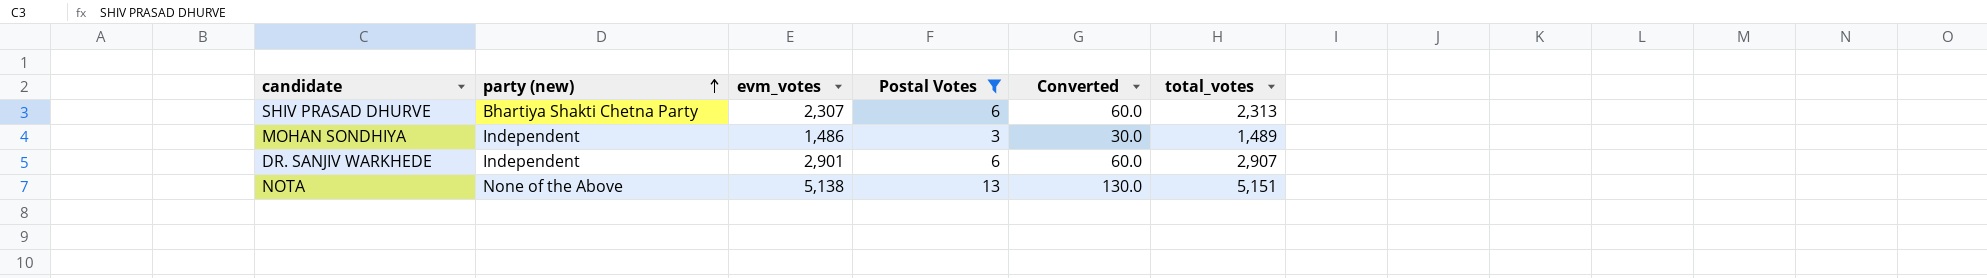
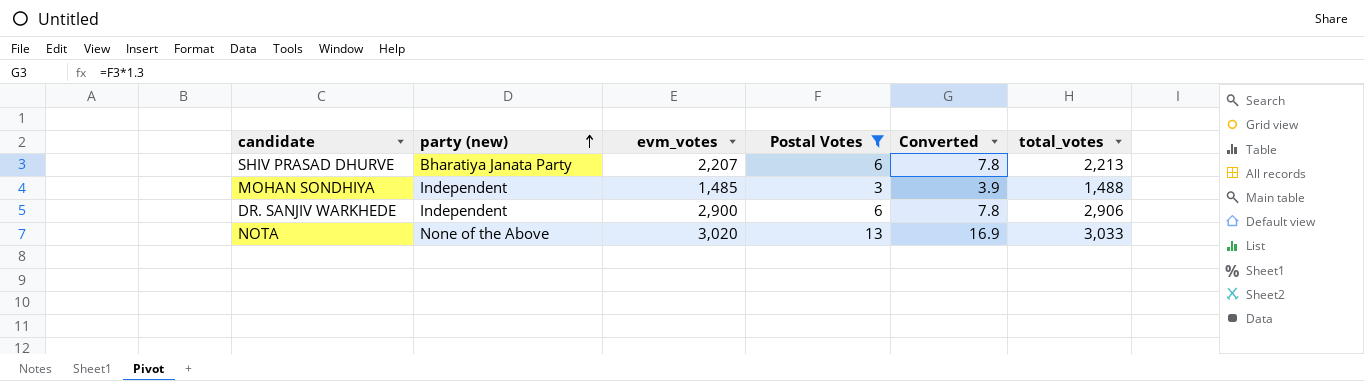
column Converted | formula: [Postal Votes] * 10 -> [Postal Votes] * 1.3
SHIV PRASAD DHURVE | party (new): Bhartiya Shakti Chetna Party -> Bharatiya Janata Party
SHIV PRASAD DHURVE | evm_votes: 2,307 -> 2,207
SHIV PRASAD DHURVE | total_votes: 2,313 -> 2,213
MOHAN SONDHIYA | evm_votes: 1,486 -> 1,485
MOHAN SONDHIYA | total_votes: 1,489 -> 1,488
DR. SANJIV WARKHEDE | evm_votes: 2,901 -> 2,900
DR. SANJIV WARKHEDE | total_votes: 2,907 -> 2,906
NOTA | evm_votes: 5,138 -> 3,020
NOTA | total_votes: 5,151 -> 3,033

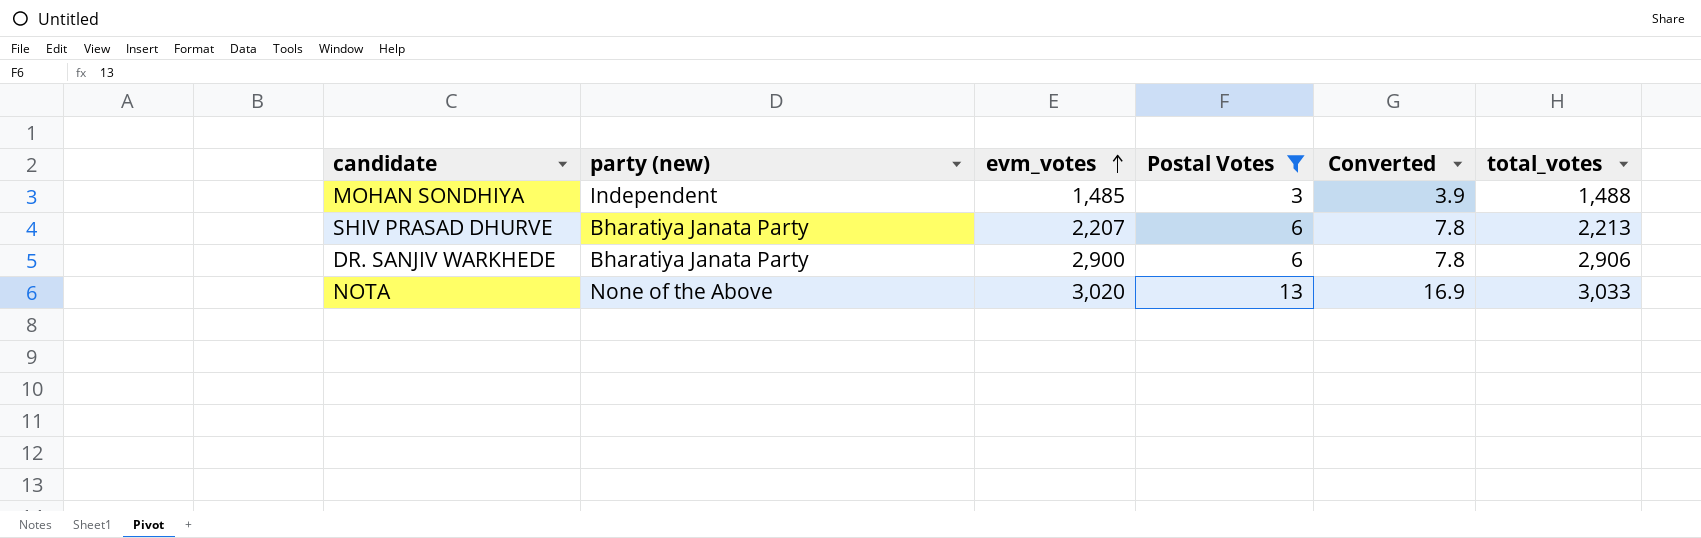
row order: party (new) ascending -> evm_votes ascending
DR. SANJIV WARKHEDE | party (new): Independent -> Bharatiya Janata Party

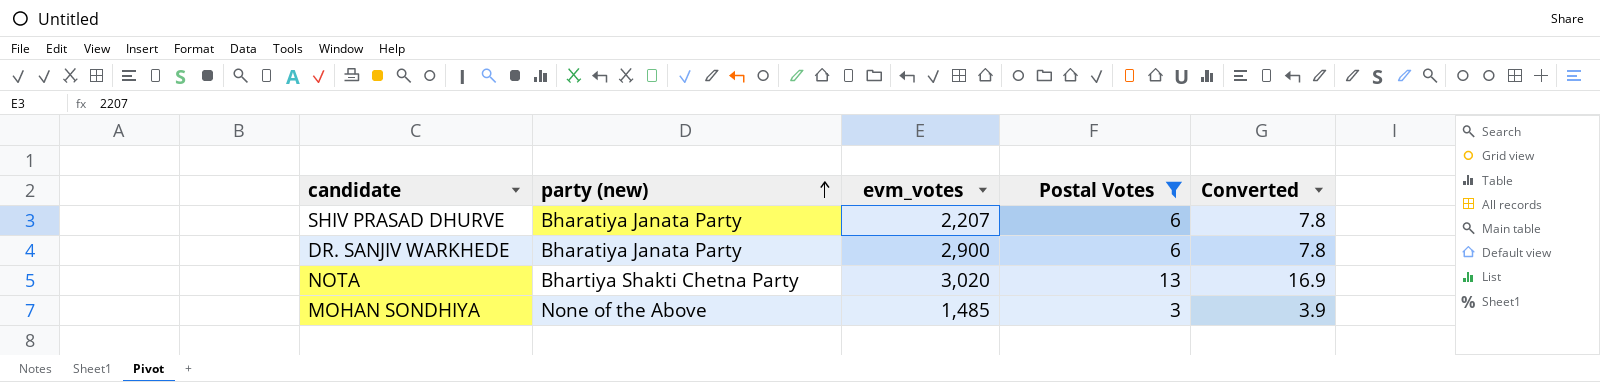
row order: evm_votes ascending -> party (new) ascending
column total_votes | formula: [evm_votes] + [Postal Votes] -> none
NOTA | party (new): None of the Above -> Bhartiya Shakti Chetna Party
MOHAN SONDHIYA | party (new): Independent -> None of the Above

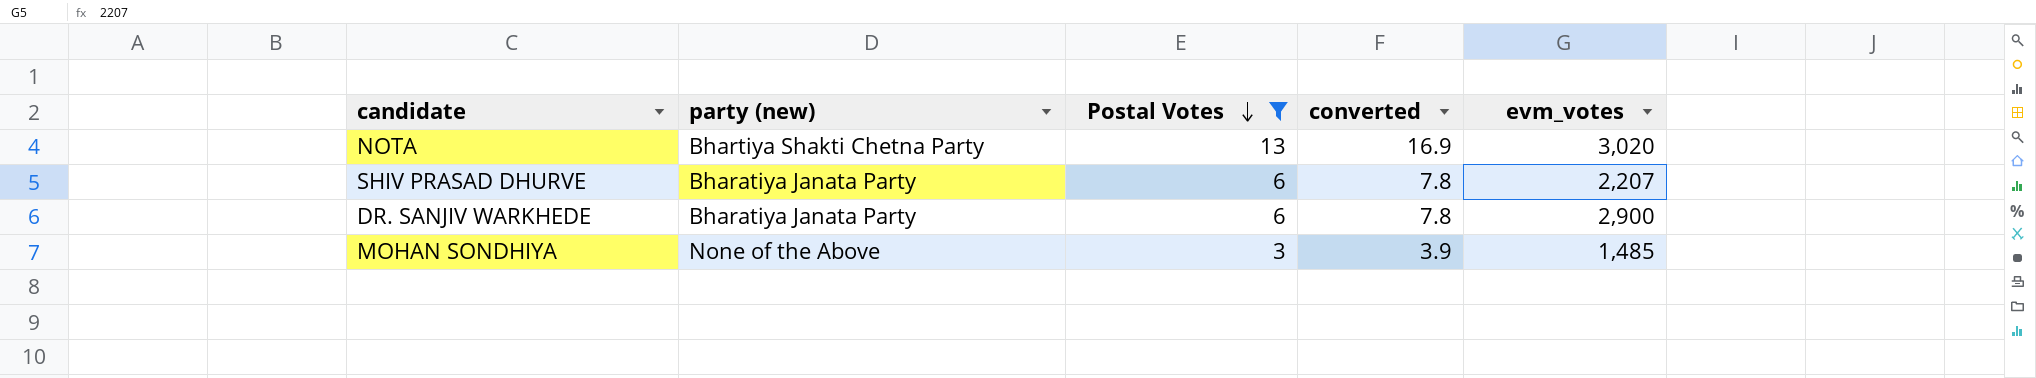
row order: party (new) ascending -> Postal Votes descending
column name: Converted -> converted
column evm_votes | position: 3 -> 5

